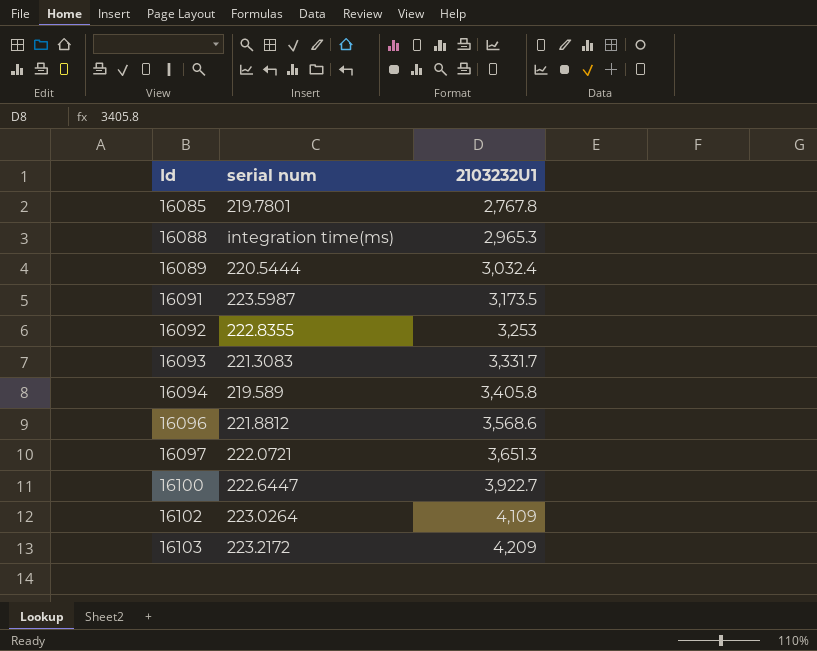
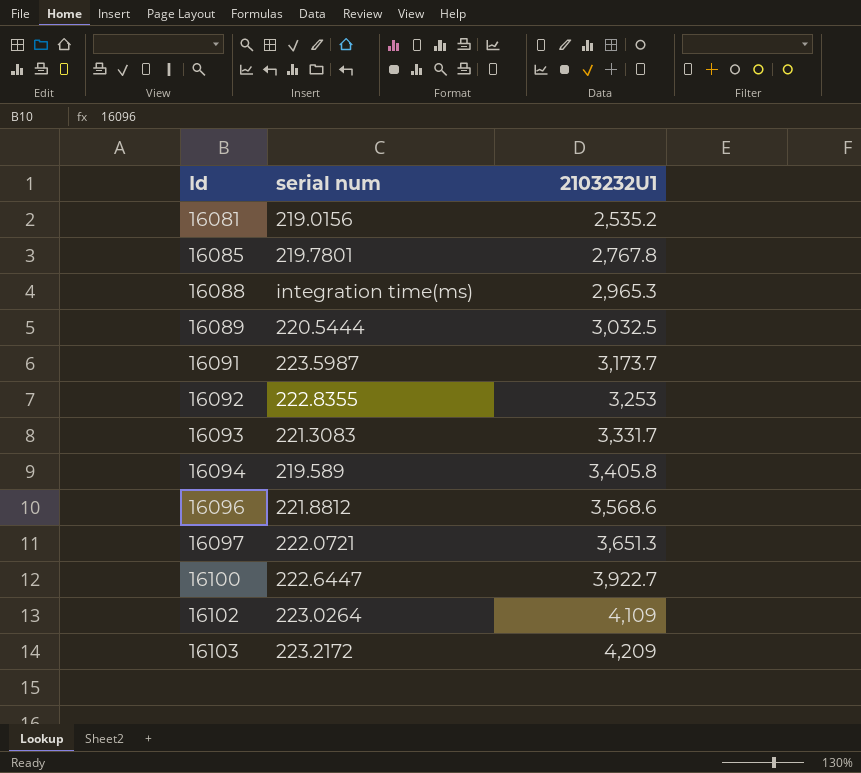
row 16081: none -> 219.0156 | 2,535.2
16089 | 2103232U1: 3,032.4 -> 3,032.5
16091 | 2103232U1: 3,173.5 -> 3,173.7

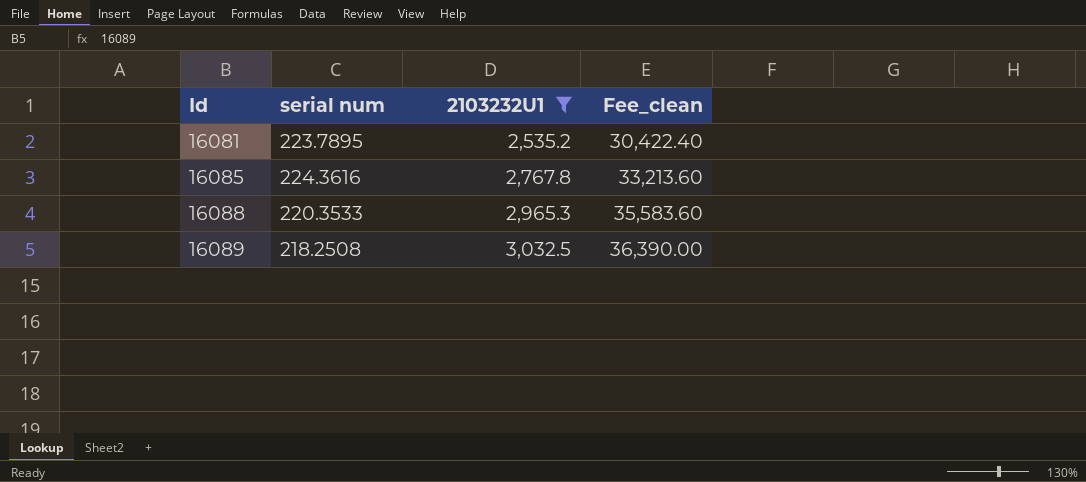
filter: none -> 2103232U1 <= 3,032.5
column Fee_clean | formula: none -> [2103232U1] * 12
16081 | serial num: 219.0156 -> 223.7895
16085 | serial num: 219.7801 -> 224.3616
16088 | serial num: integration time(ms) -> 220.3533
16089 | serial num: 220.5444 -> 218.2508

